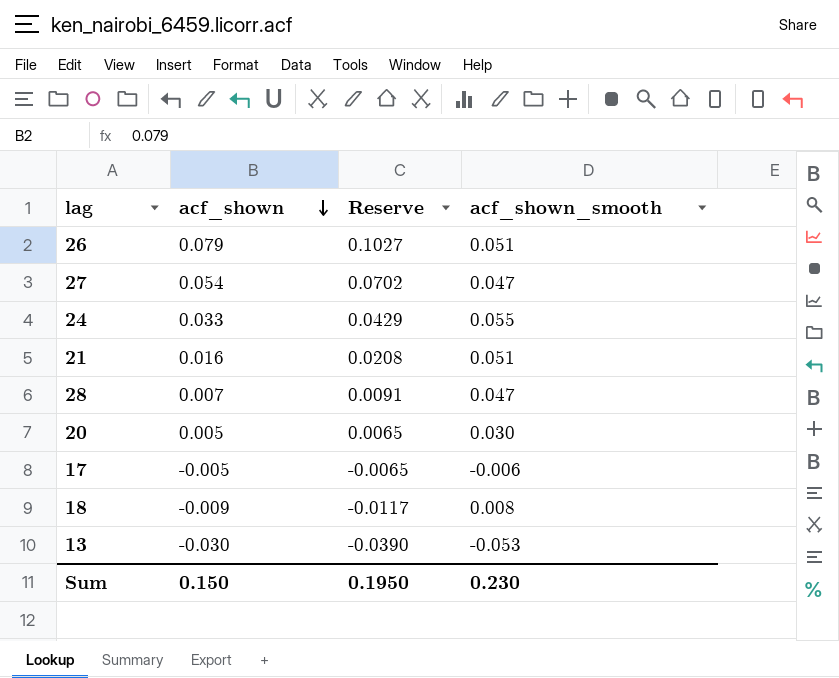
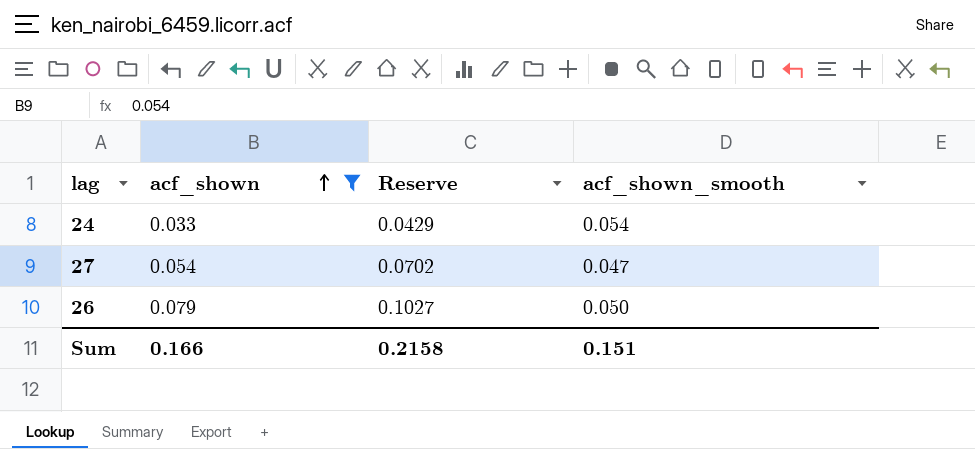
filter: none -> acf_shown >= 0.033
row order: acf_shown descending -> acf_shown ascending
24 | acf_shown_smooth: 0.055 -> 0.054
26 | acf_shown_smooth: 0.051 -> 0.050
Sum | acf_shown: 0.150 -> 0.166
Sum | Reserve: 0.1950 -> 0.2158
Sum | acf_shown_smooth: 0.230 -> 0.151

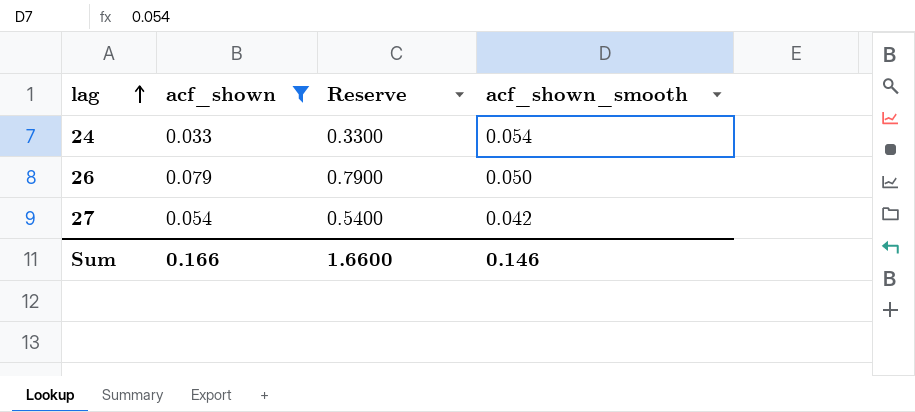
row order: acf_shown ascending -> lag ascending
column Reserve | formula: [acf_shown] * 1.3 -> [acf_shown] * 10
27 | acf_shown_smooth: 0.047 -> 0.042
Sum | Reserve: 0.2158 -> 1.6600
Sum | acf_shown_smooth: 0.151 -> 0.146

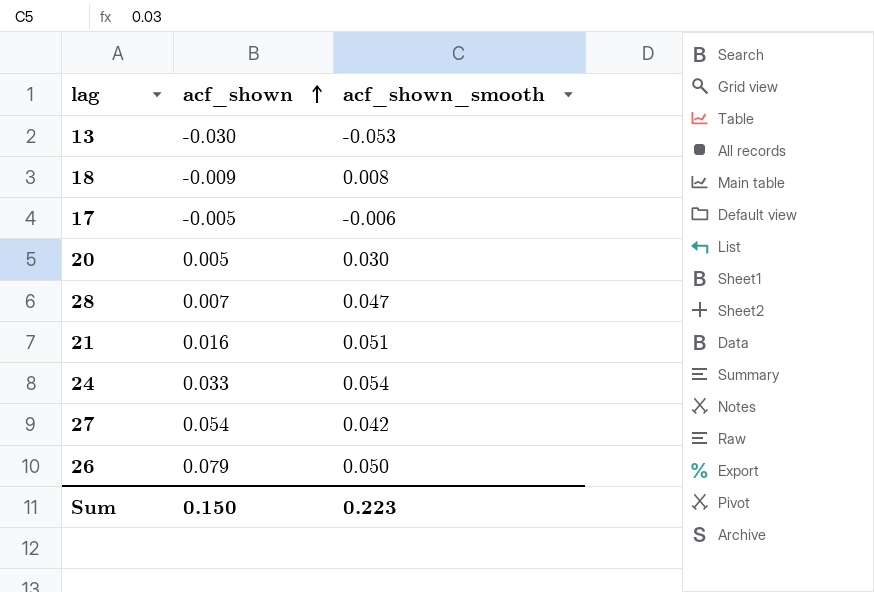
filter: acf_shown >= 0.033 -> none
row order: lag ascending -> acf_shown ascending
column Reserve | formula: [acf_shown] * 10 -> none
Sum | acf_shown: 0.166 -> 0.150
Sum | acf_shown_smooth: 0.146 -> 0.223

